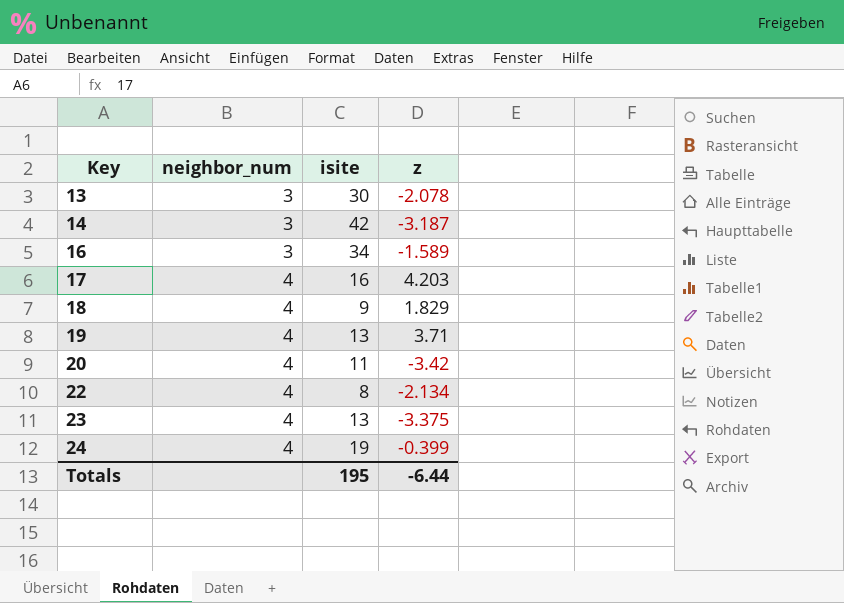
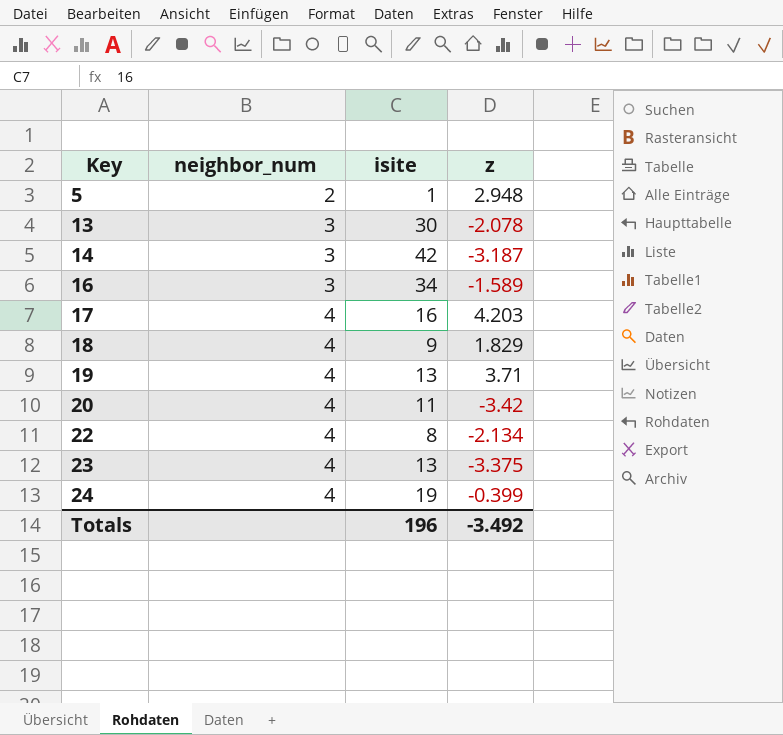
row 5: none -> 2 | 1 | 2.948
Totals | isite: 195 -> 196
Totals | z: -6.44 -> -3.492

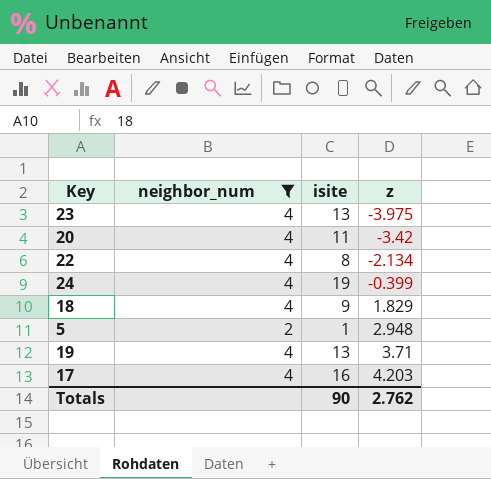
filter: none -> neighbor_num != 3
row order: Key ascending -> z ascending
23 | z: -3.375 -> -3.975
Totals | isite: 196 -> 90
Totals | z: -3.492 -> 2.762

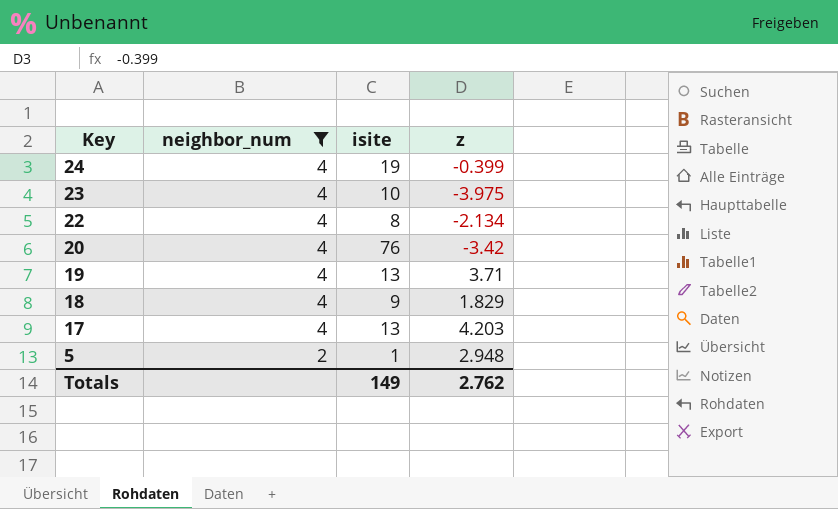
row order: z ascending -> Key descending
23 | isite: 13 -> 10
20 | isite: 11 -> 76
17 | isite: 16 -> 13
Totals | isite: 90 -> 149

